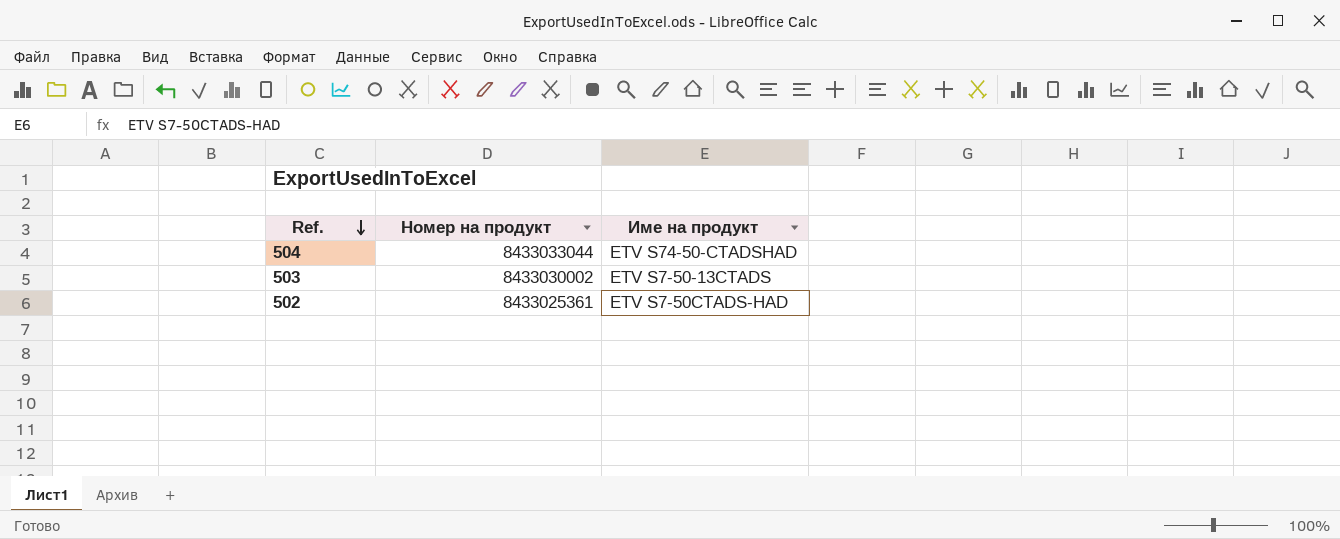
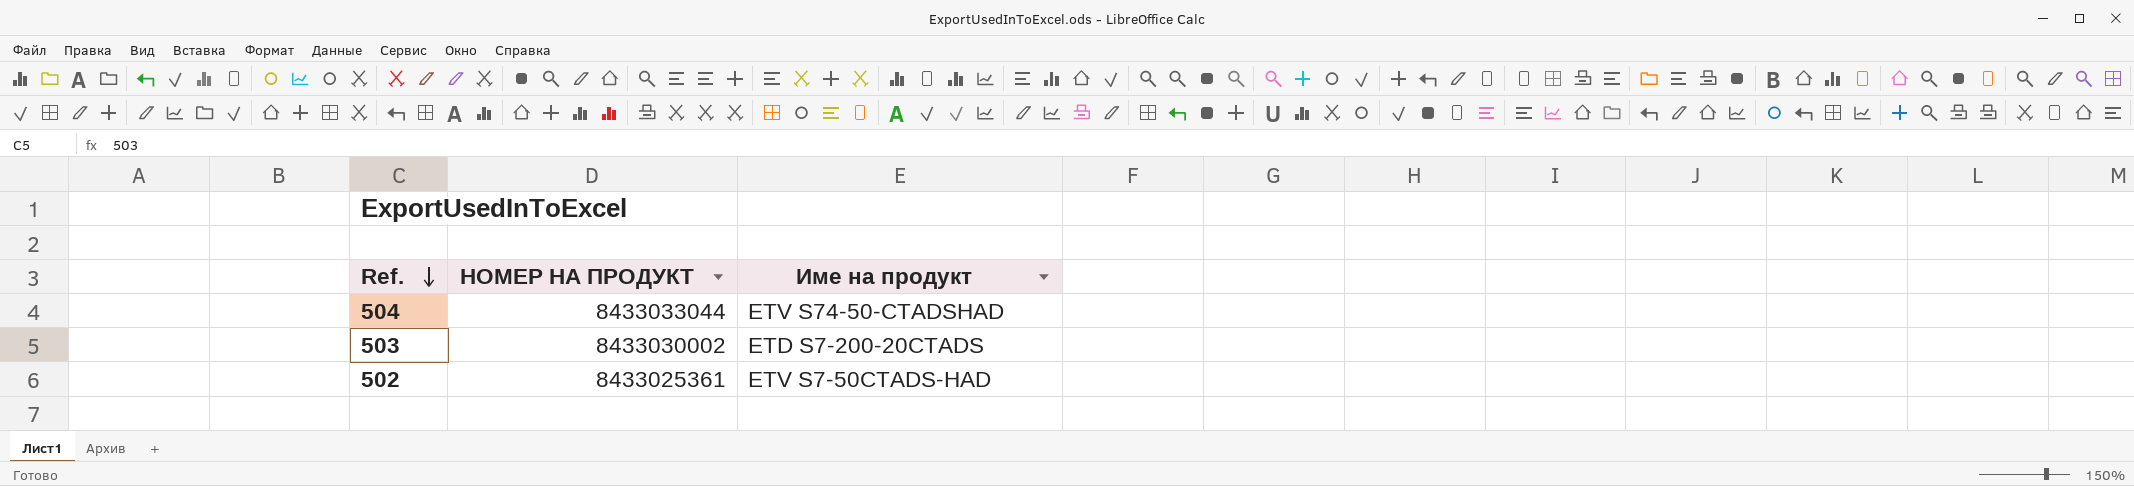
column name: Номер на продукт -> НОМЕР НА ПРОДУКТ
503 | Име на продукт: ETV S7-50-13CTADS -> ETD S7-200-20CTADS

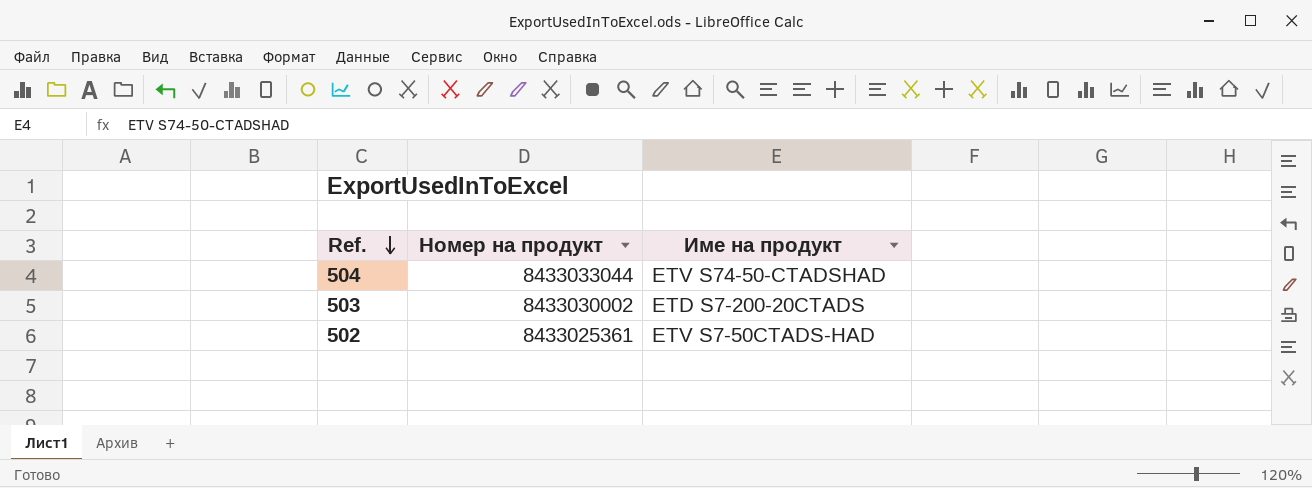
column name: НОМЕР НА ПРОДУКТ -> Номер на продукт

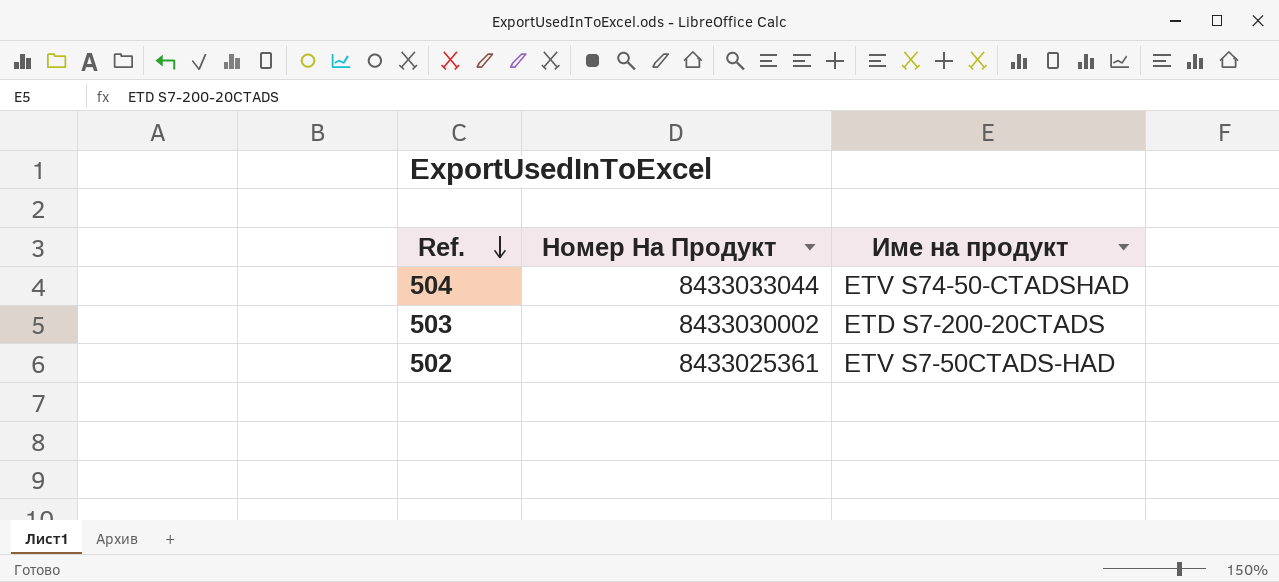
column name: Номер на продукт -> Номер На Продукт

